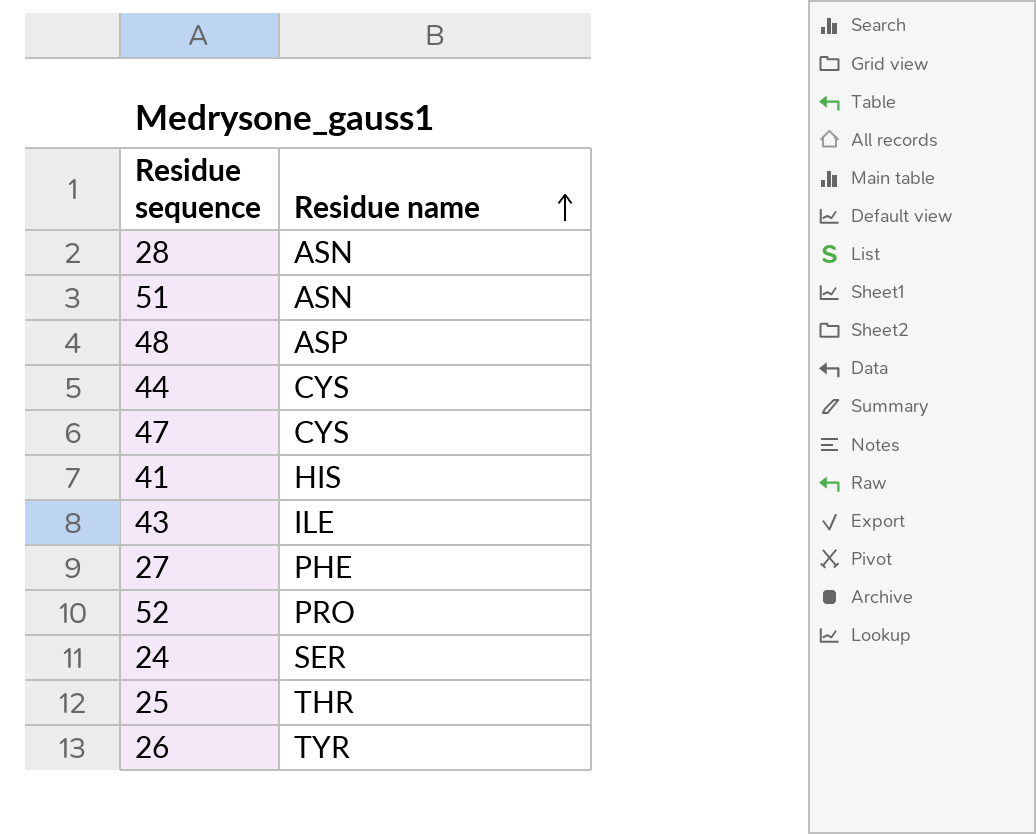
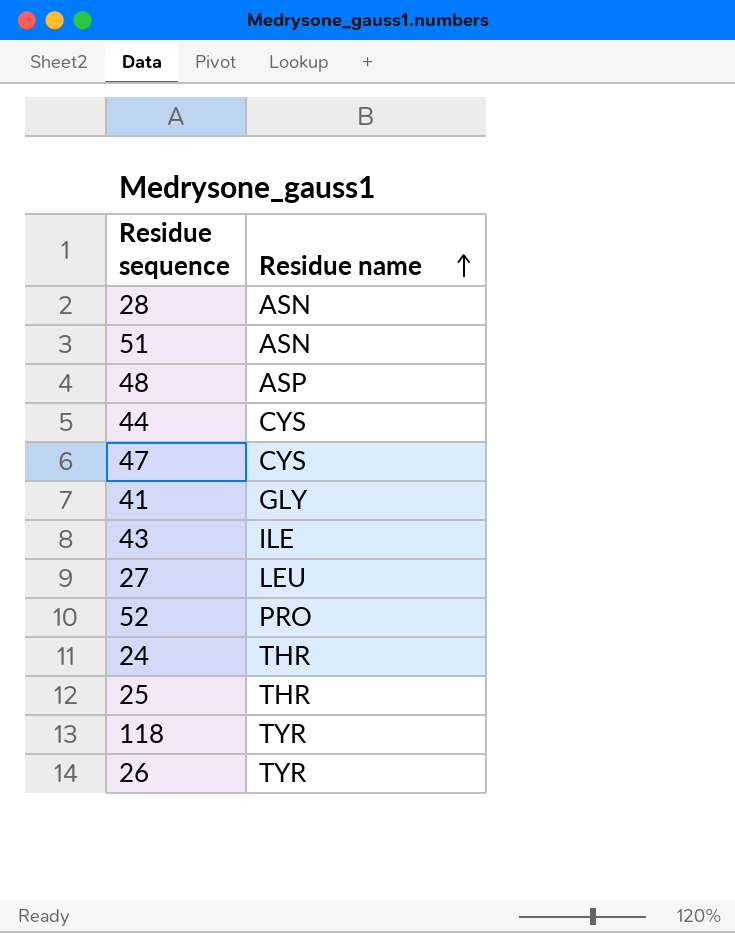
41 | Residue name: HIS -> GLY
27 | Residue name: PHE -> LEU
24 | Residue name: SER -> THR
row 118: none -> TYR

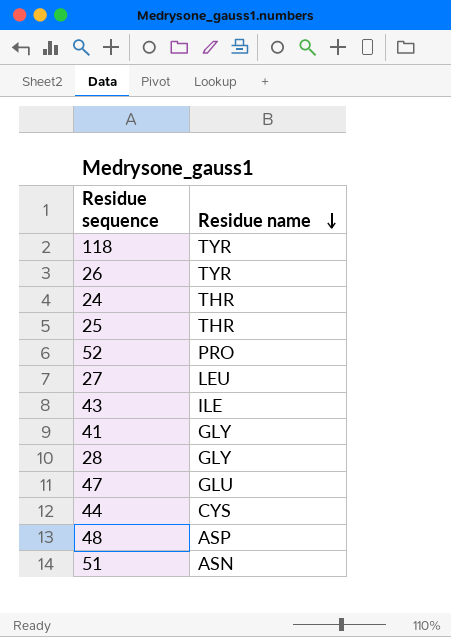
row order: Residue name ascending -> Residue name descending
28 | Residue name: ASN -> GLY
47 | Residue name: CYS -> GLU

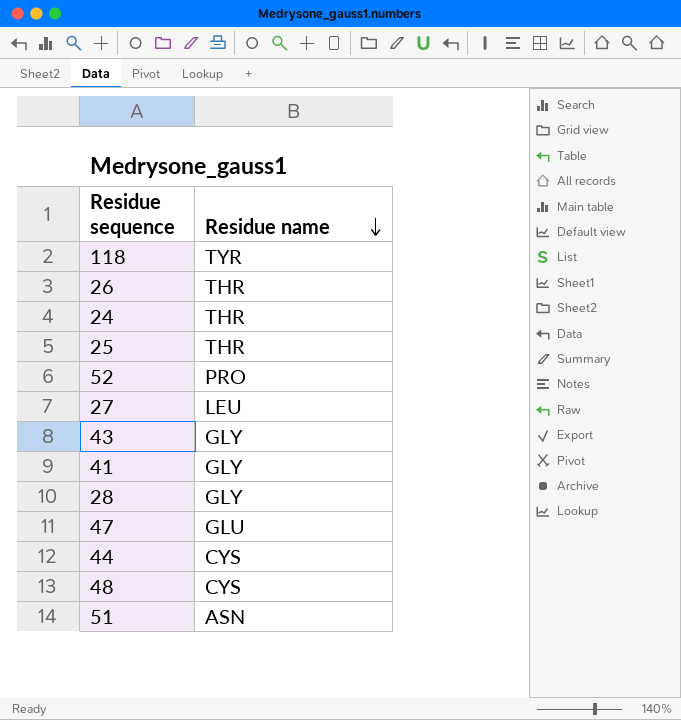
26 | Residue name: TYR -> THR
43 | Residue name: ILE -> GLY
48 | Residue name: ASP -> CYS

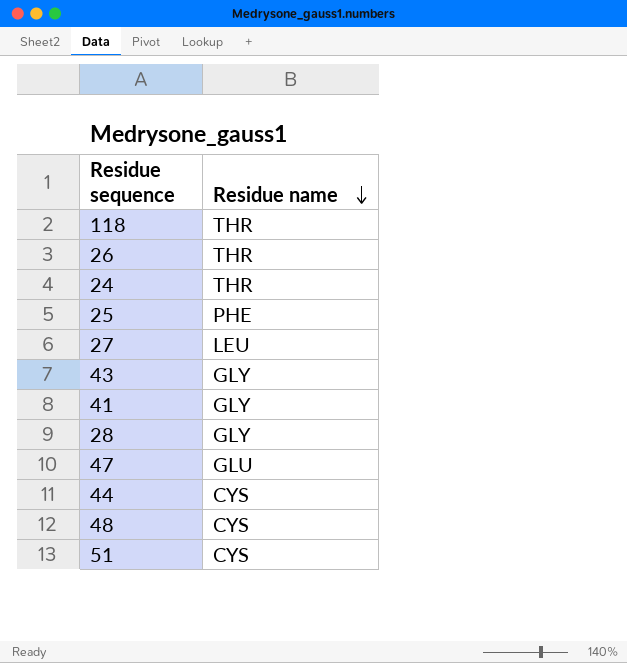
row 52: PRO -> none
118 | Residue name: TYR -> THR
25 | Residue name: THR -> PHE
51 | Residue name: ASN -> CYS

